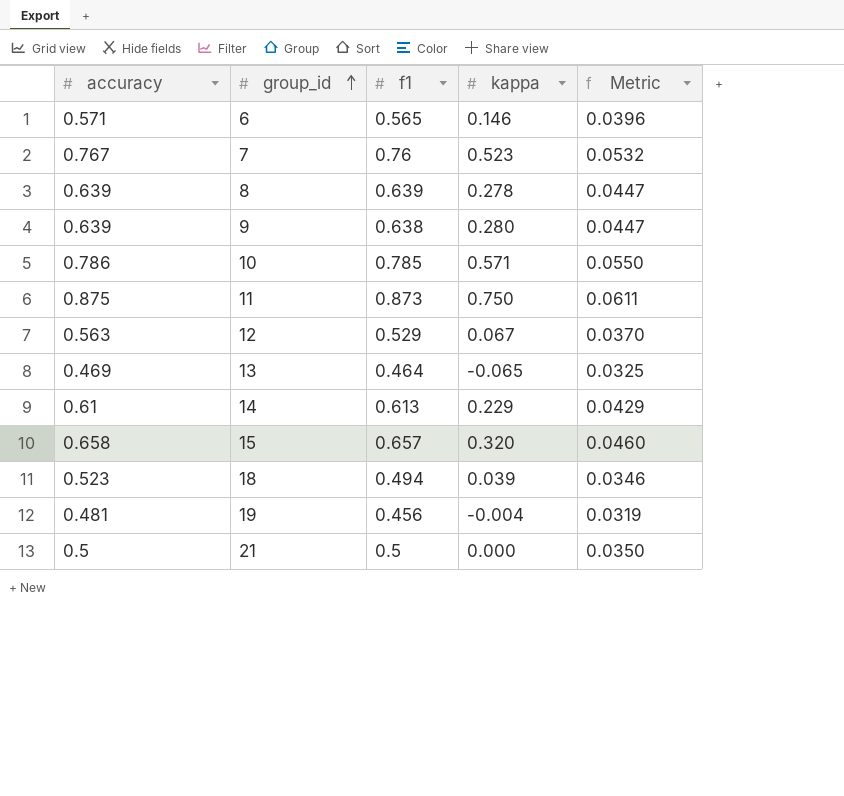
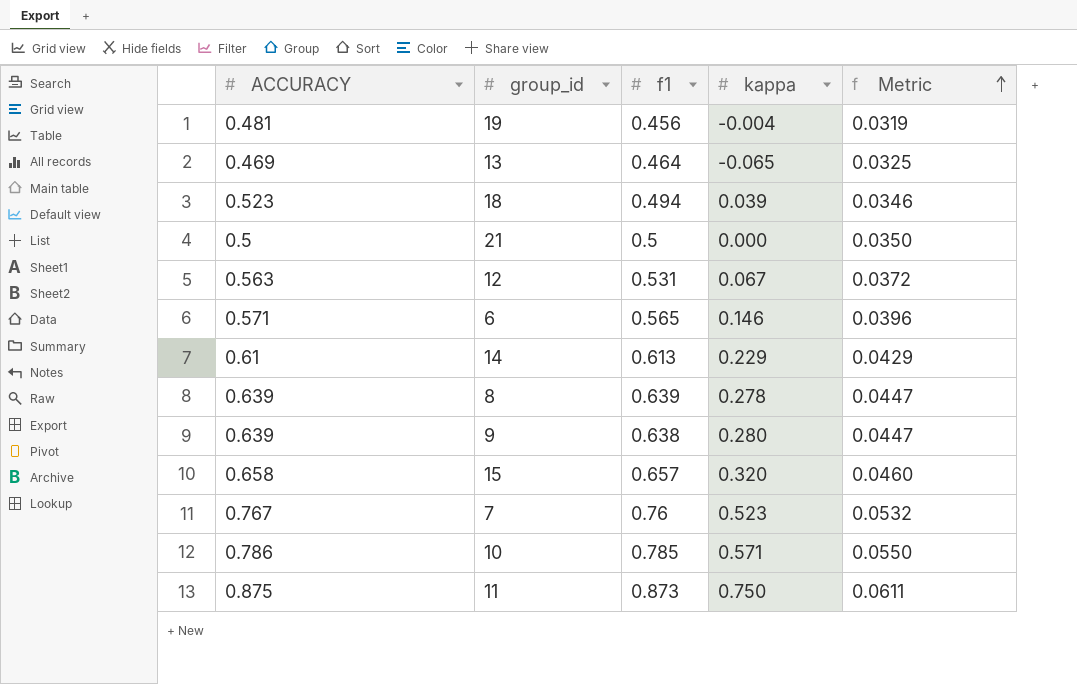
row order: group_id ascending -> Metric ascending
column name: accuracy -> ACCURACY
12 | f1: 0.529 -> 0.531
12 | Metric: 0.0370 -> 0.0372

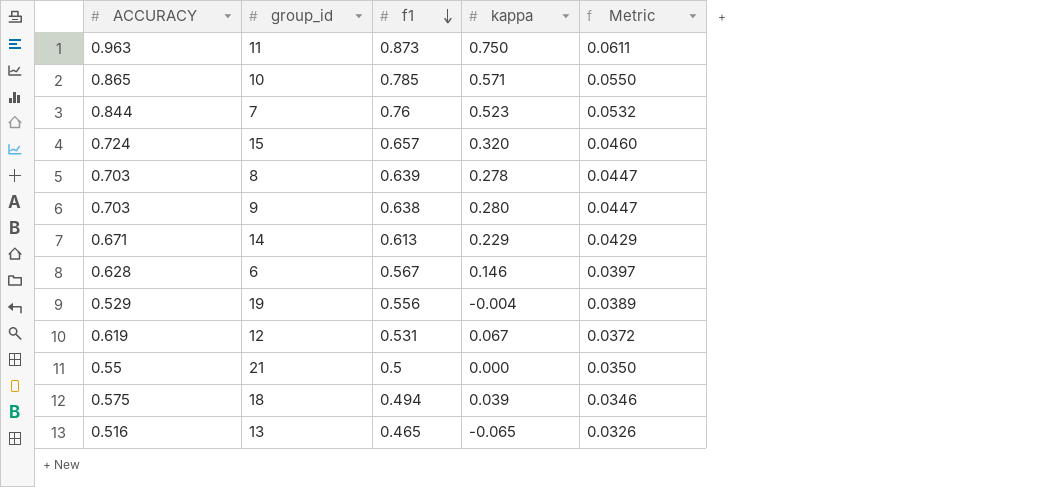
row order: Metric ascending -> f1 descending
11 | ACCURACY: 0.875 -> 0.963
10 | ACCURACY: 0.786 -> 0.865
7 | ACCURACY: 0.767 -> 0.844
15 | ACCURACY: 0.658 -> 0.724
8 | ACCURACY: 0.639 -> 0.703
9 | ACCURACY: 0.639 -> 0.703
14 | ACCURACY: 0.61 -> 0.671
6 | ACCURACY: 0.571 -> 0.628
6 | f1: 0.565 -> 0.567
6 | Metric: 0.0396 -> 0.0397
19 | ACCURACY: 0.481 -> 0.529
19 | f1: 0.456 -> 0.556
19 | Metric: 0.0319 -> 0.0389
12 | ACCURACY: 0.563 -> 0.619
21 | ACCURACY: 0.5 -> 0.55
18 | ACCURACY: 0.523 -> 0.575
13 | ACCURACY: 0.469 -> 0.516
13 | f1: 0.464 -> 0.465
13 | Metric: 0.0325 -> 0.0326

